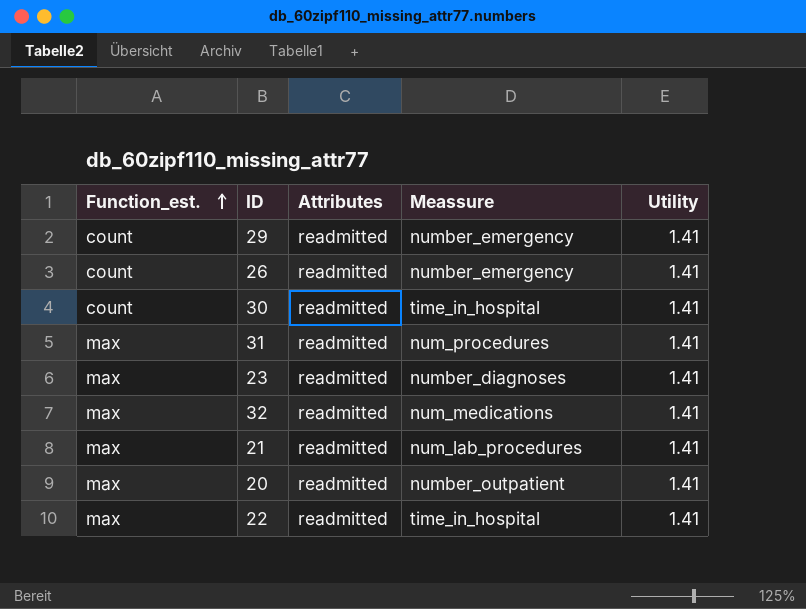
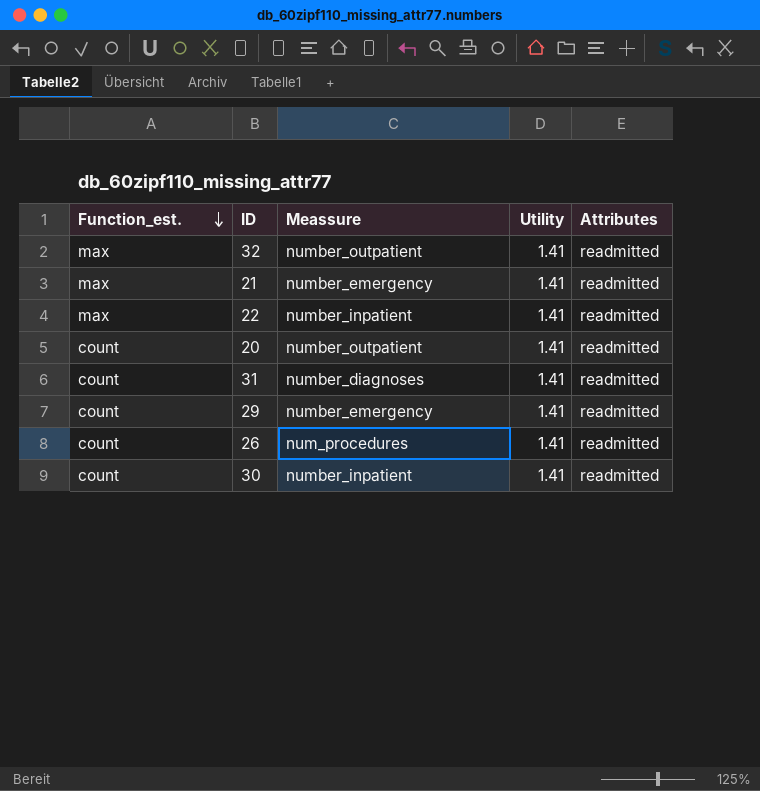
row order: Function_est. ascending -> Function_est. descending
column Attributes | position: 3 -> 5
row 23: max | readmitted | number_diagnoses | 1.41 -> none
32 | Meassure: num_medications -> number_outpatient
21 | Meassure: num_lab_procedures -> number_emergency
22 | Meassure: time_in_hospital -> number_inpatient
20 | Function_est.: max -> count
31 | Function_est.: max -> count
31 | Meassure: num_procedures -> number_diagnoses
26 | Meassure: number_emergency -> num_procedures
30 | Meassure: time_in_hospital -> number_inpatient

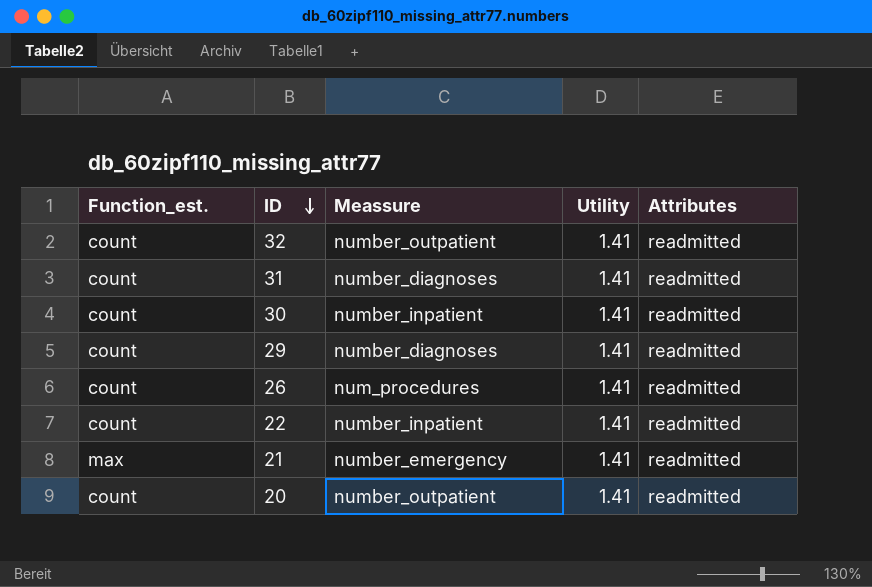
row order: Function_est. descending -> ID descending
32 | Function_est.: max -> count
29 | Meassure: number_emergency -> number_diagnoses
22 | Function_est.: max -> count

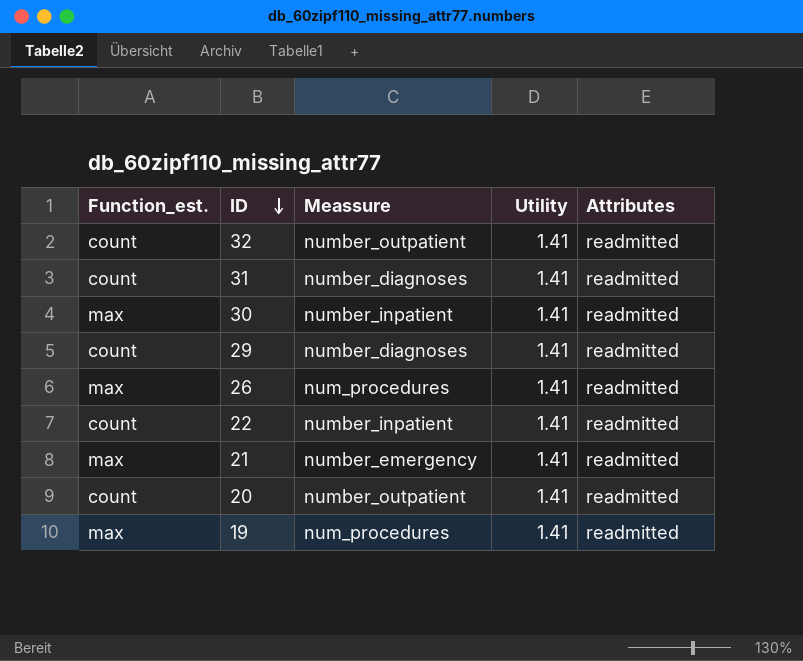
30 | Function_est.: count -> max
26 | Function_est.: count -> max
row 19: none -> max | num_procedures | 1.41 | readmitted

